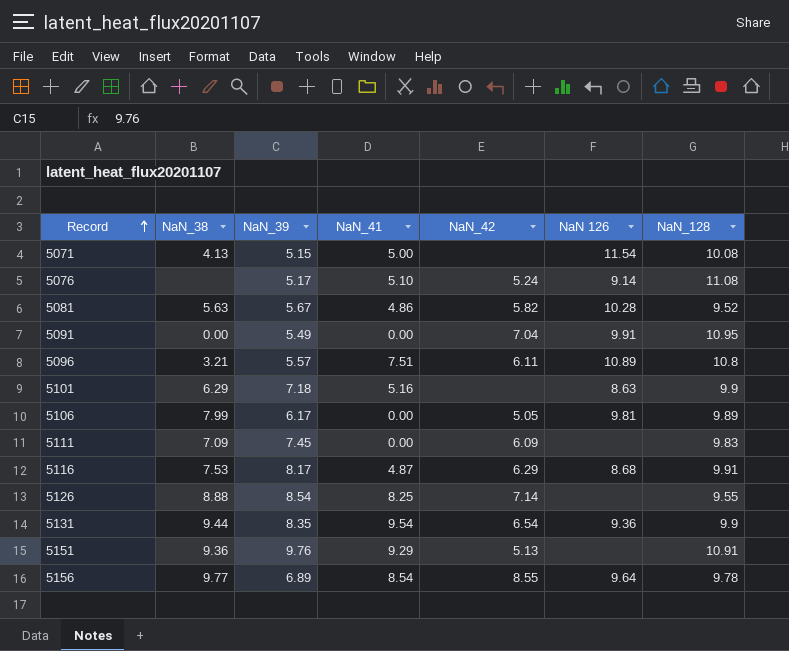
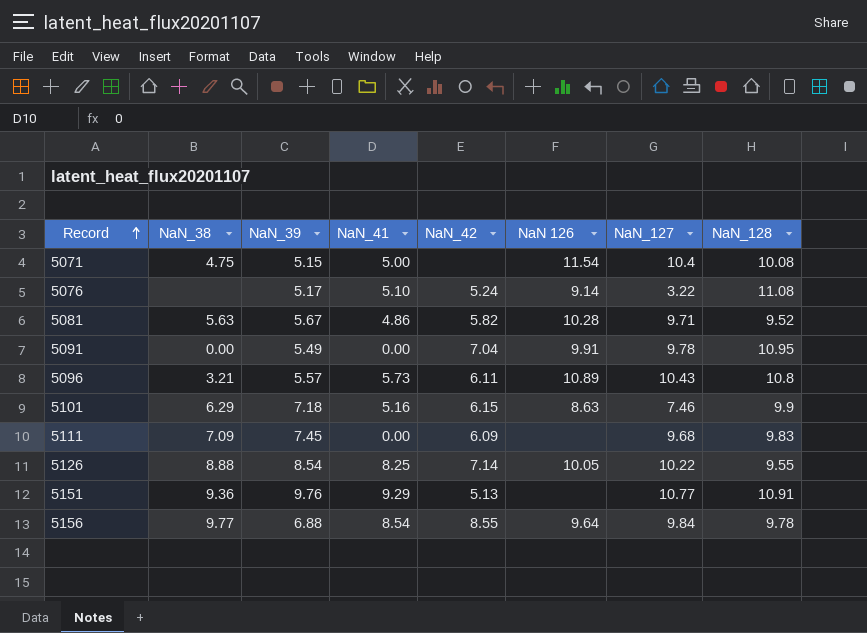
column NaN_127 | position: none -> 7
row 5106: 7.99 | 6.17 | 0.00 | 5.05 | 9.81 | 9.89 -> none
row 5116: 7.53 | 8.17 | 4.87 | 6.29 | 8.68 | 9.91 -> none
row 5131: 9.44 | 8.35 | 9.54 | 6.54 | 9.36 | 9.9 -> none
5071 | NaN_38: 4.13 -> 4.75
5096 | NaN_41: 7.51 -> 5.73
5101 | NaN_42: none -> 6.15
5126 | NaN 126: none -> 10.05
5156 | NaN_39: 6.89 -> 6.88

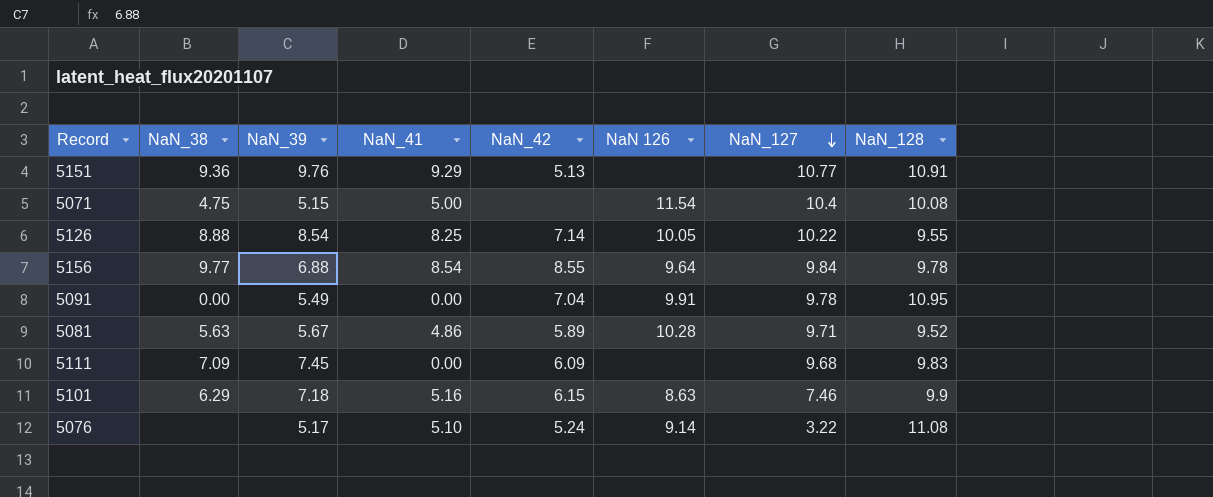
row order: Record ascending -> NaN_127 descending
row 5096: 3.21 | 5.57 | 5.73 | 6.11 | 10.89 | 10.43 | 10.8 -> none
5081 | NaN_42: 5.82 -> 5.89

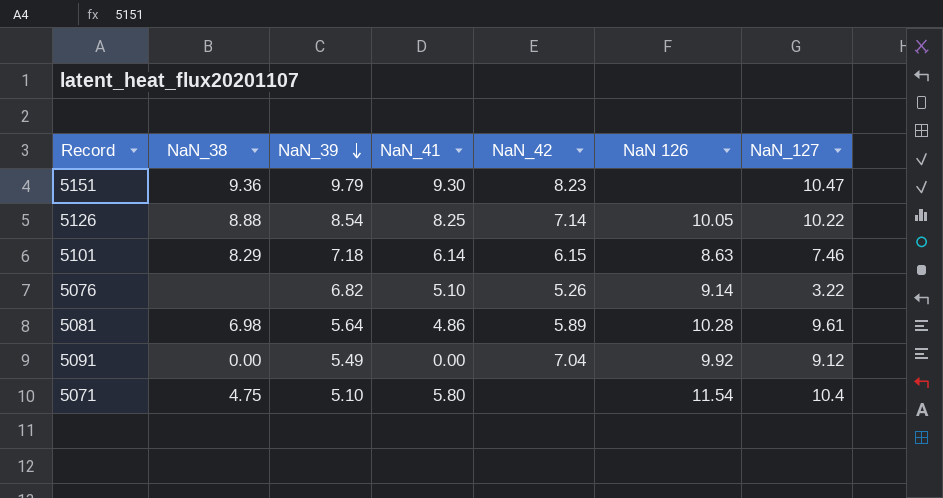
row order: NaN_127 descending -> NaN_39 descending
column NaN_128 | position: 8 -> none
row 5156: 9.77 | 6.88 | 8.54 | 8.55 | 9.64 | 9.84 | 9.78 -> none
row 5111: 7.09 | 7.45 | 0.00 | 6.09 | none | 9.68 | 9.83 -> none
5151 | NaN_39: 9.76 -> 9.79
5151 | NaN_41: 9.29 -> 9.30
5151 | NaN_42: 5.13 -> 8.23
5151 | NaN_127: 10.77 -> 10.47
5101 | NaN_38: 6.29 -> 8.29
5101 | NaN_41: 5.16 -> 6.14
5076 | NaN_39: 5.17 -> 6.82
5076 | NaN_42: 5.24 -> 5.26
5081 | NaN_38: 5.63 -> 6.98
5081 | NaN_39: 5.67 -> 5.64
5081 | NaN_127: 9.71 -> 9.61
5091 | NaN 126: 9.91 -> 9.92
5091 | NaN_127: 9.78 -> 9.12
5071 | NaN_39: 5.15 -> 5.10
5071 | NaN_41: 5.00 -> 5.80

